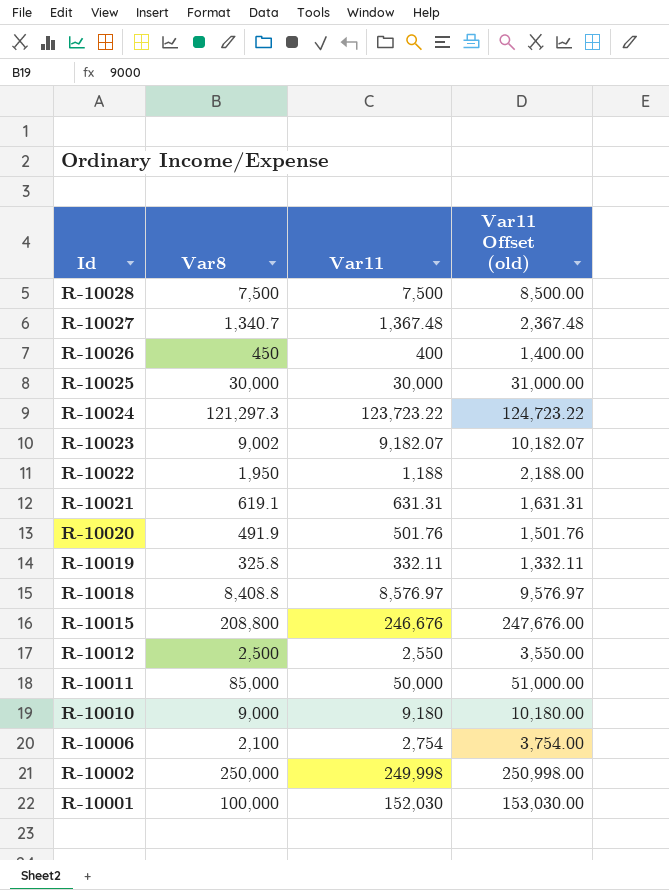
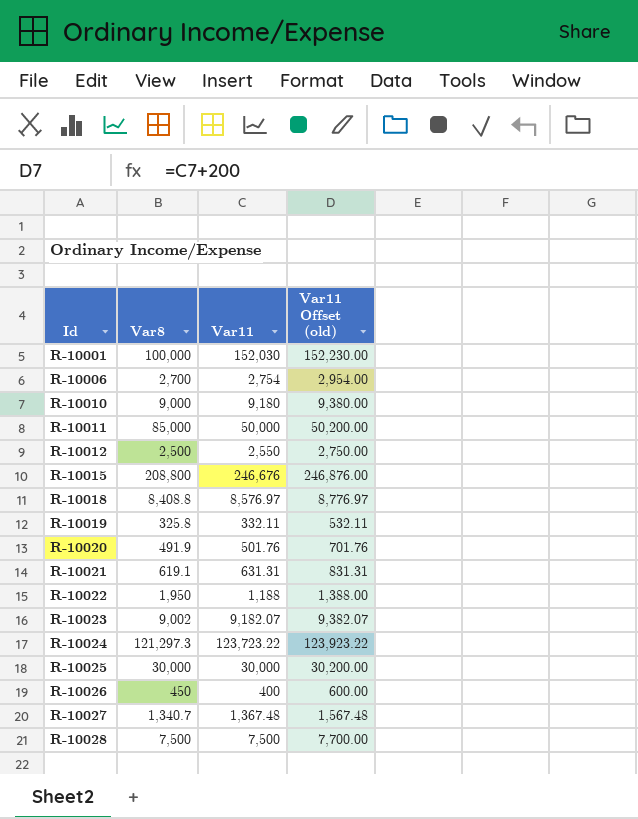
row order: Id descending -> Id ascending
column Var11 Offset (old) | formula: [Var11] + 1000 -> [Var11] + 200
row R-10002: 250,000 | 249,998 | 250,998.00 -> none
R-10006 | Var8: 2,100 -> 2,700

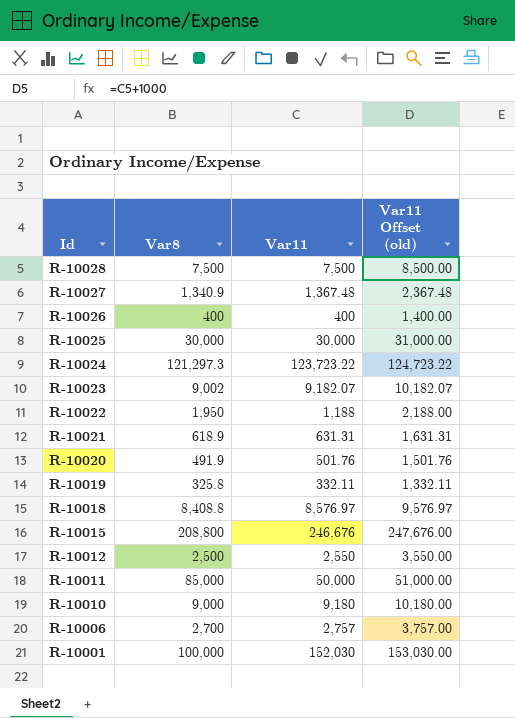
row order: Id ascending -> Id descending
column Var11 Offset (old) | formula: [Var11] + 200 -> [Var11] + 1000
R-10027 | Var8: 1,340.7 -> 1,340.9
R-10026 | Var8: 450 -> 400
R-10021 | Var8: 619.1 -> 618.9
R-10006 | Var11: 2,754 -> 2,757

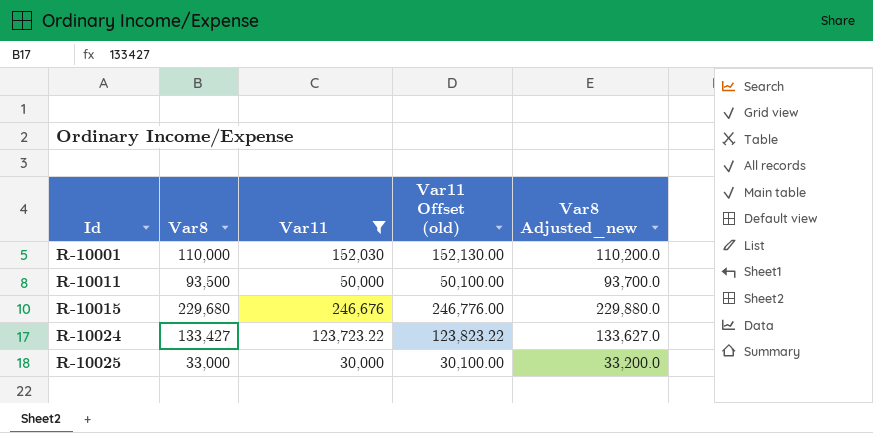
filter: none -> Var11 >= 30,000
row order: Id descending -> Id ascending
column Var11 Offset (old) | formula: [Var11] + 1000 -> [Var11] + 100
column Var8 Adjusted_new | formula: none -> [Var8] + 200
R-10001 | Var8: 100,000 -> 110,000
R-10011 | Var8: 85,000 -> 93,500
R-10015 | Var8: 208,800 -> 229,680
R-10024 | Var8: 121,297.3 -> 133,427
R-10025 | Var8: 30,000 -> 33,000

